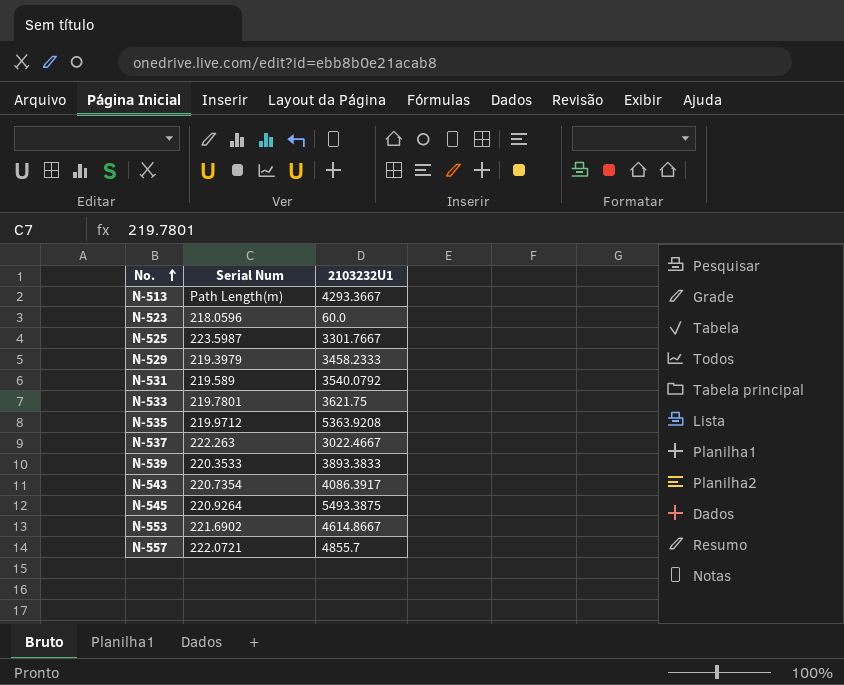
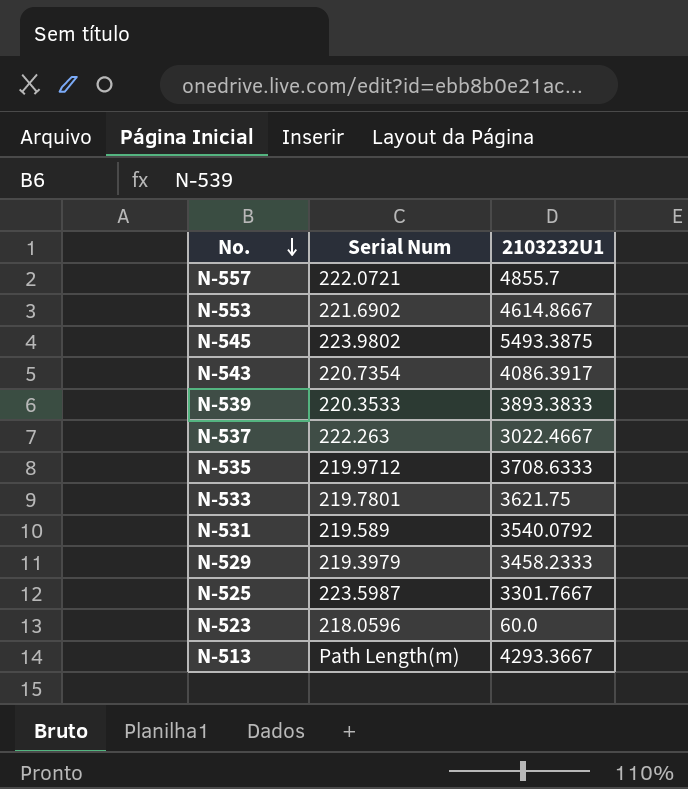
row order: No. ascending -> No. descending
N-545 | Serial Num: 220.9264 -> 223.9802
N-535 | 2103232U1: 5363.9208 -> 3708.6333

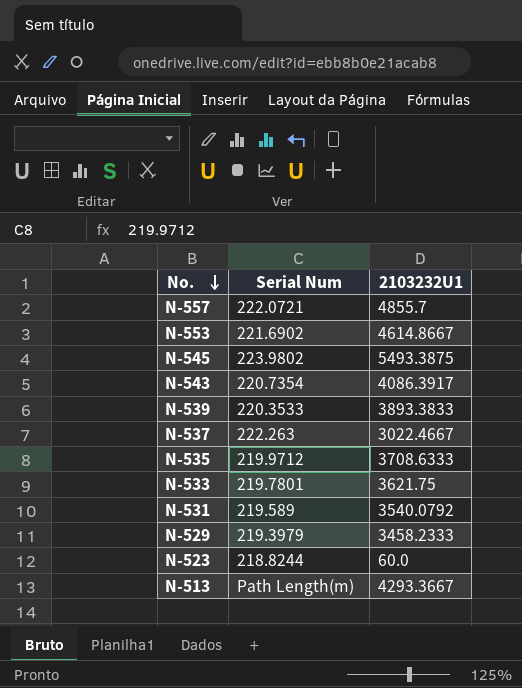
row N-525: 223.5987 | 3301.7667 -> none
N-523 | Serial Num: 218.0596 -> 218.8244

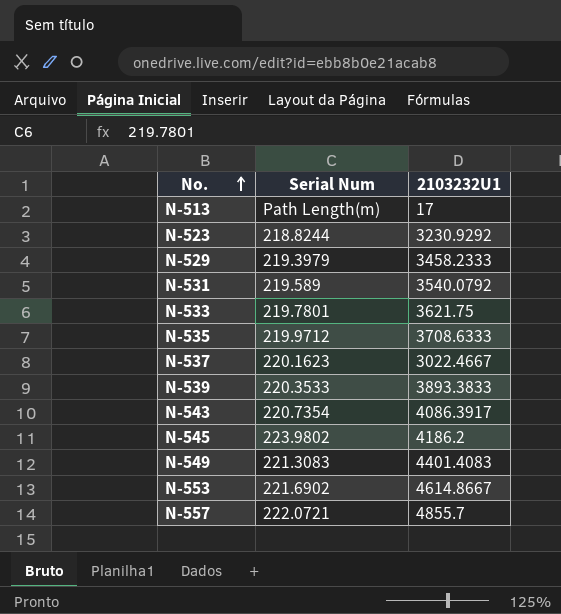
row order: No. descending -> No. ascending
N-513 | 2103232U1: 4293.3667 -> 17
N-523 | 2103232U1: 60.0 -> 3230.9292
N-537 | Serial Num: 222.263 -> 220.1623
N-545 | 2103232U1: 5493.3875 -> 4186.2
row N-549: none -> 221.3083 | 4401.4083

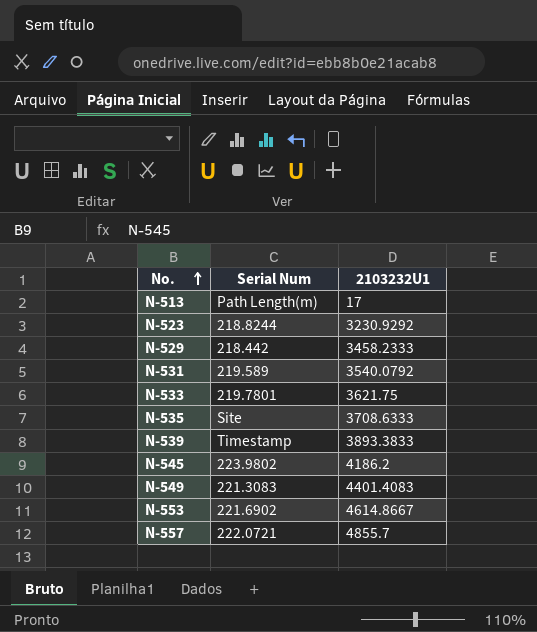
row N-537: 220.1623 | 3022.4667 -> none
row N-543: 220.7354 | 4086.3917 -> none
N-529 | Serial Num: 219.3979 -> 218.442
N-535 | Serial Num: 219.9712 -> Site
N-539 | Serial Num: 220.3533 -> Timestamp

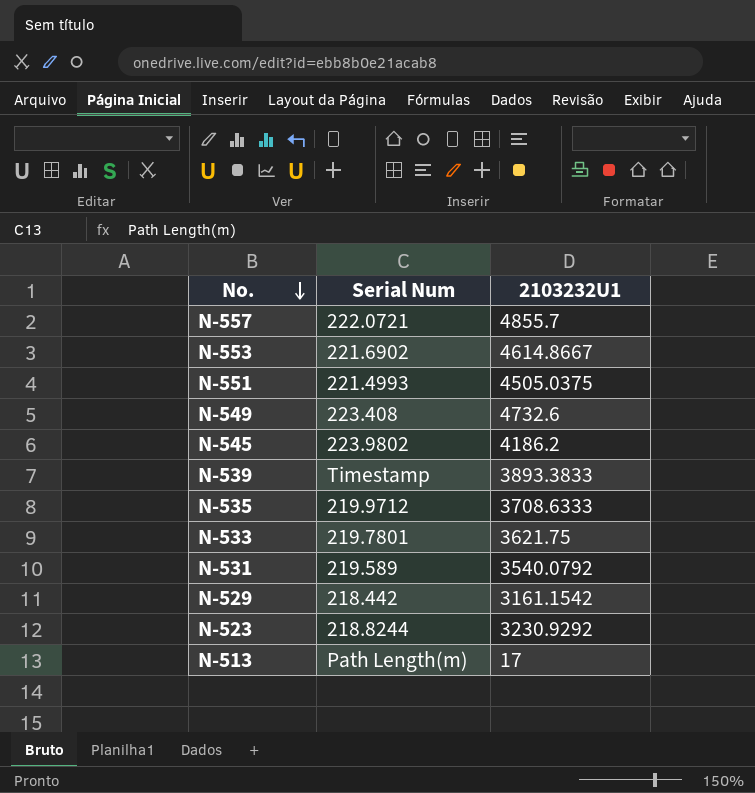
row order: No. ascending -> No. descending
row N-551: none -> 221.4993 | 4505.0375
N-549 | Serial Num: 221.3083 -> 223.408
N-549 | 2103232U1: 4401.4083 -> 4732.6
N-535 | Serial Num: Site -> 219.9712
N-529 | 2103232U1: 3458.2333 -> 3161.1542

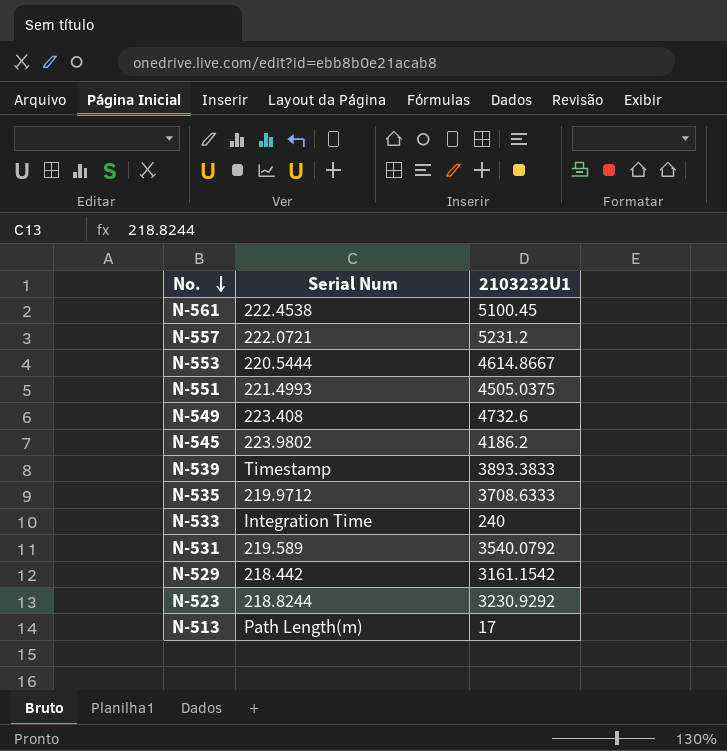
row N-561: none -> 222.4538 | 5100.45
N-557 | 2103232U1: 4855.7 -> 5231.2
N-553 | Serial Num: 221.6902 -> 220.5444
N-533 | Serial Num: 219.7801 -> Integration Time
N-533 | 2103232U1: 3621.75 -> 240

